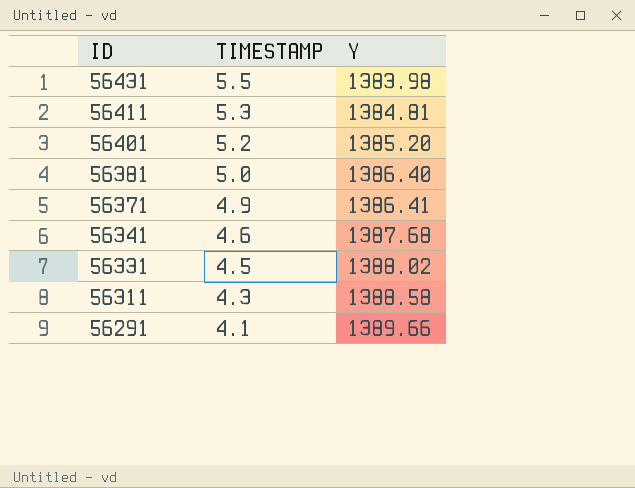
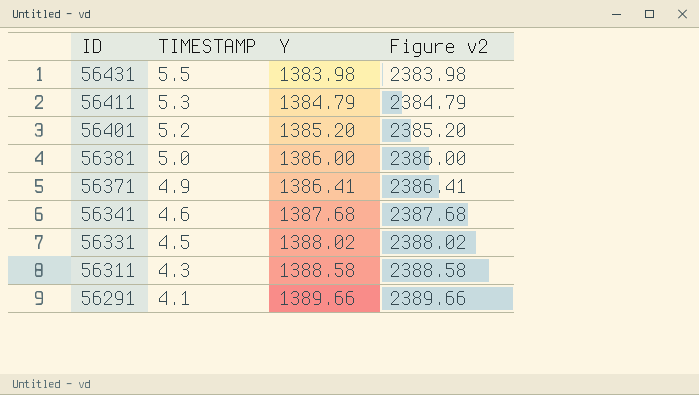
column Figure v2 | formula: none -> [Y] + 1000
56411 | Y: 1384.81 -> 1384.79
56381 | Y: 1386.40 -> 1386.00

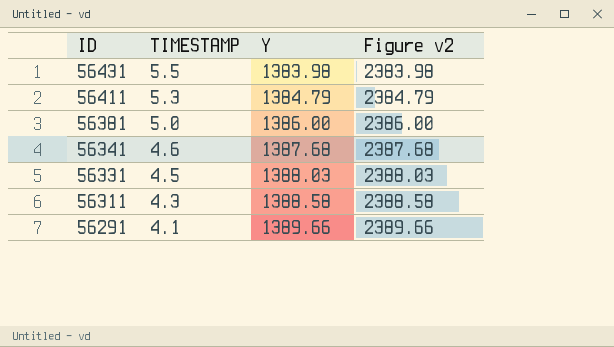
row 56401: 5.2 | 1385.20 | 2385.20 -> none
row 56371: 4.9 | 1386.41 | 2386.41 -> none
56331 | Y: 1388.02 -> 1388.03
56331 | Figure v2: 2388.02 -> 2388.03

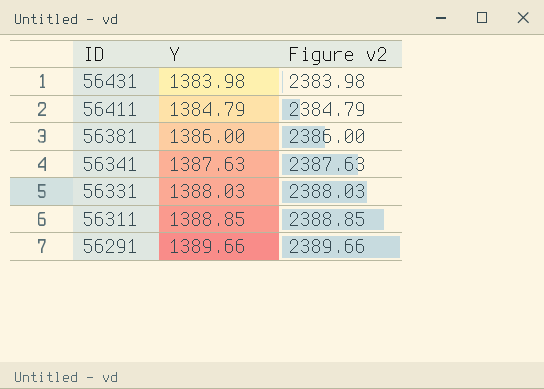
column TIMESTAMP | position: 2 -> none
56341 | Y: 1387.68 -> 1387.63
56341 | Figure v2: 2387.68 -> 2387.63
56311 | Y: 1388.58 -> 1388.85
56311 | Figure v2: 2388.58 -> 2388.85

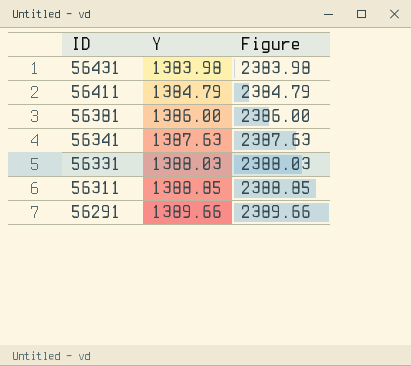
column name: Figure v2 -> Figure

